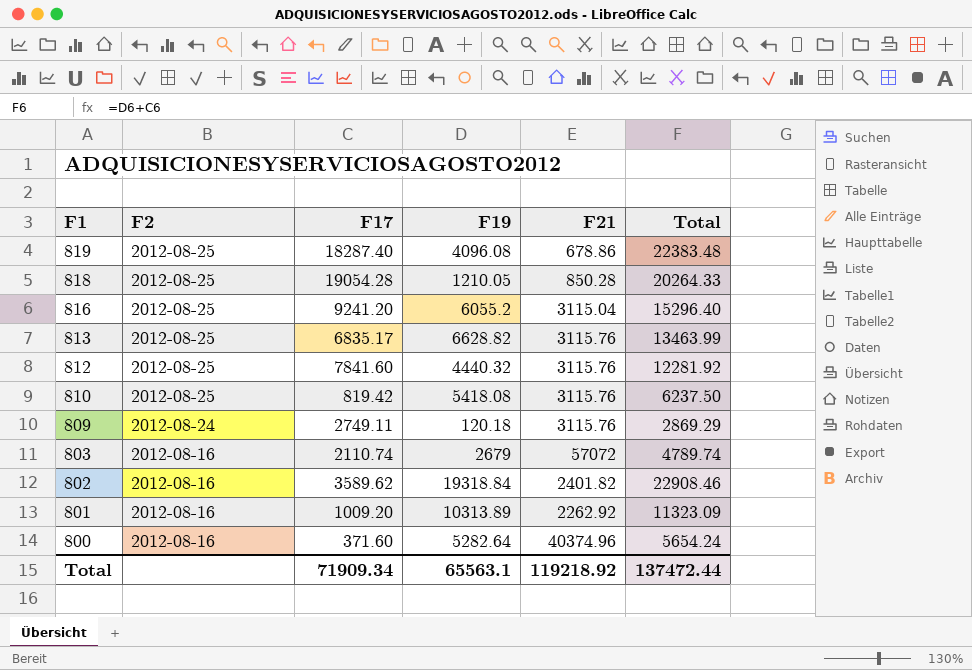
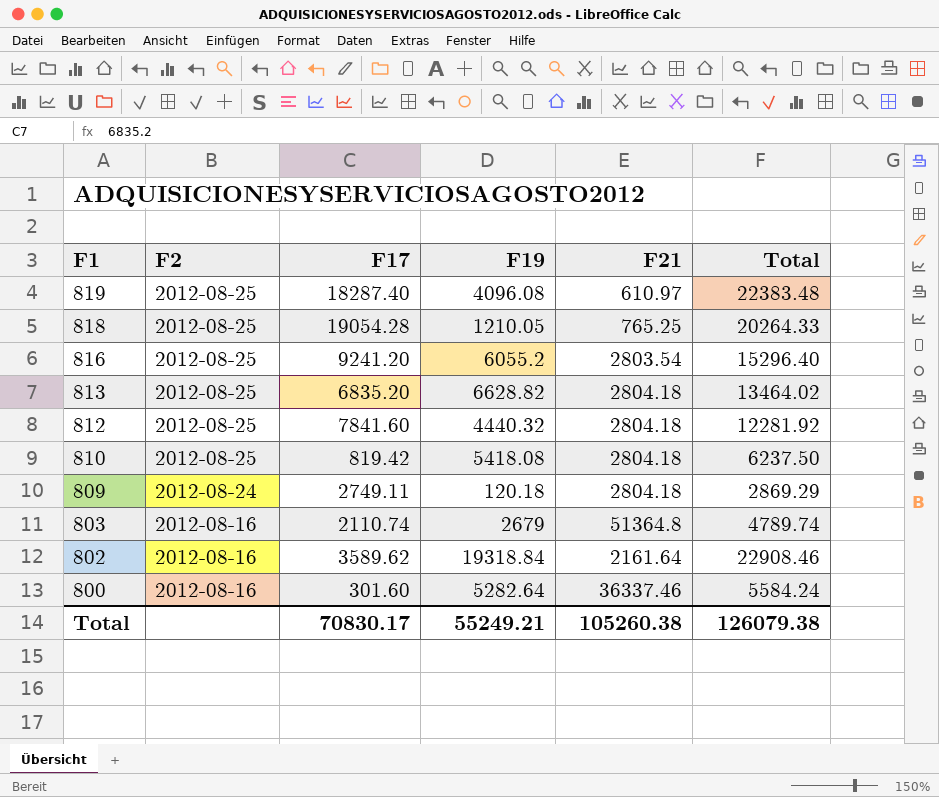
row 801: 2012-08-16 | 1009.20 | 10313.89 | 2262.92 | 11323.09 -> none
819 | F21: 678.86 -> 610.97
818 | F21: 850.28 -> 765.25
816 | F21: 3115.04 -> 2803.54
813 | F17: 6835.17 -> 6835.20
813 | F21: 3115.76 -> 2804.18
813 | Total: 13463.99 -> 13464.02
812 | F21: 3115.76 -> 2804.18
810 | F21: 3115.76 -> 2804.18
809 | F21: 3115.76 -> 2804.18
803 | F21: 57072 -> 51364.8
802 | F21: 2401.82 -> 2161.64
800 | F17: 371.60 -> 301.60
800 | F21: 40374.96 -> 36337.46
800 | Total: 5654.24 -> 5584.24
Total | F17: 71909.34 -> 70830.17
Total | F19: 65563.1 -> 55249.21
Total | F21: 119218.92 -> 105260.38
Total | Total: 137472.44 -> 126079.38

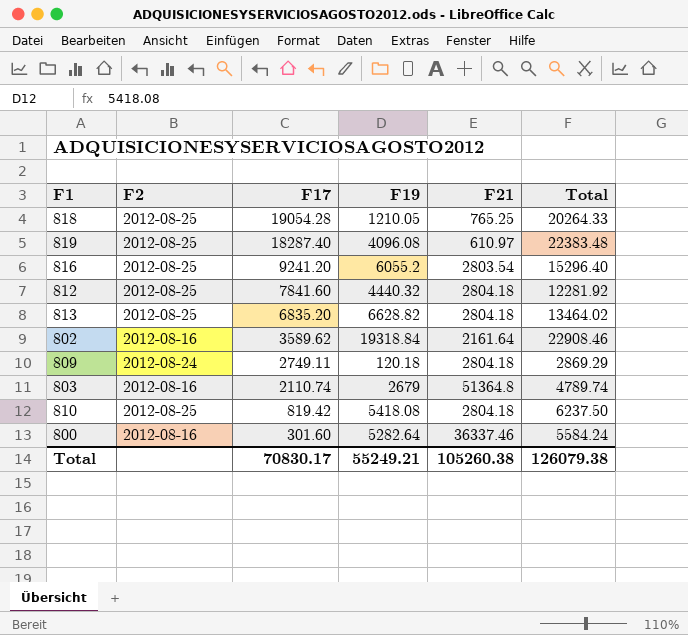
row order: F1 descending -> F17 descending

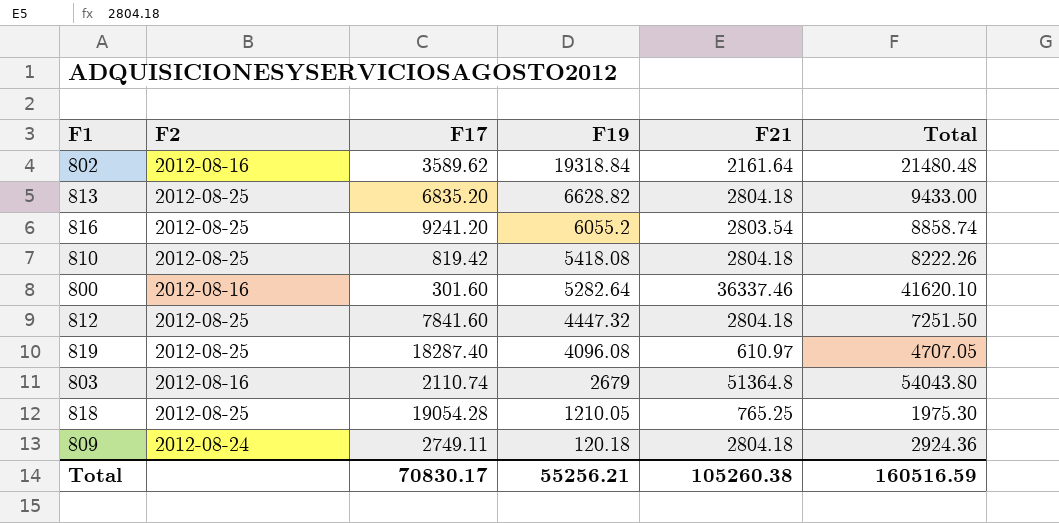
row order: F17 descending -> F19 descending
column Total | formula: [F17] + [F19] -> [F19] + [F21]
812 | F19: 4440.32 -> 4447.32
Total | F19: 55249.21 -> 55256.21
Total | Total: 126079.38 -> 160516.59

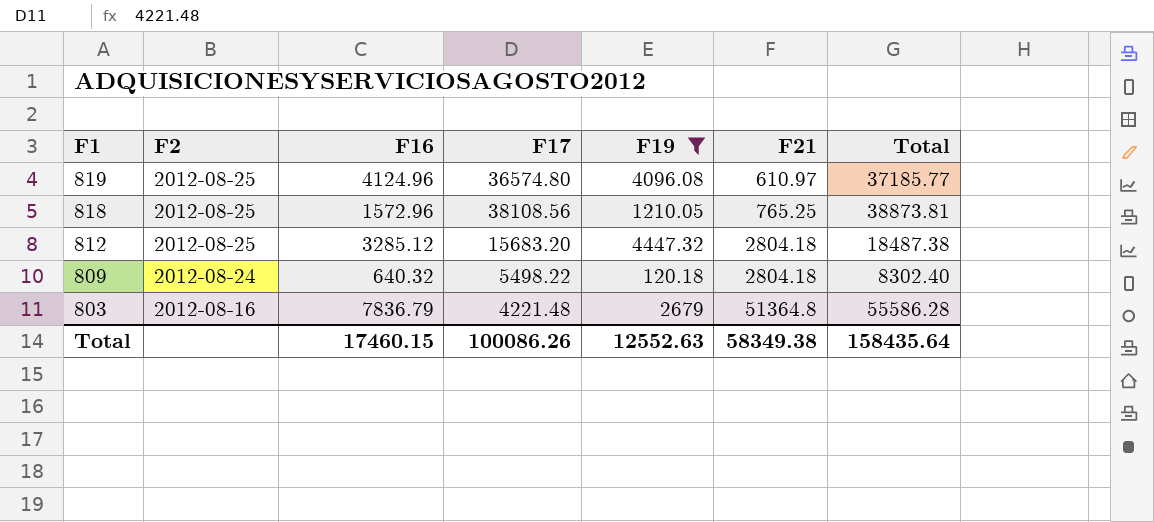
filter: none -> F19 <= 4447.32
row order: F19 descending -> F1 descending
column F16 | position: none -> 3
column Total | formula: [F19] + [F21] -> [F17] + [F21]
819 | F17: 18287.40 -> 36574.80
818 | F17: 19054.28 -> 38108.56
812 | F17: 7841.60 -> 15683.20
809 | F17: 2749.11 -> 5498.22
803 | F17: 2110.74 -> 4221.48
Total | F17: 70830.17 -> 100086.26
Total | F19: 55256.21 -> 12552.63
Total | F21: 105260.38 -> 58349.38
Total | Total: 160516.59 -> 158435.64

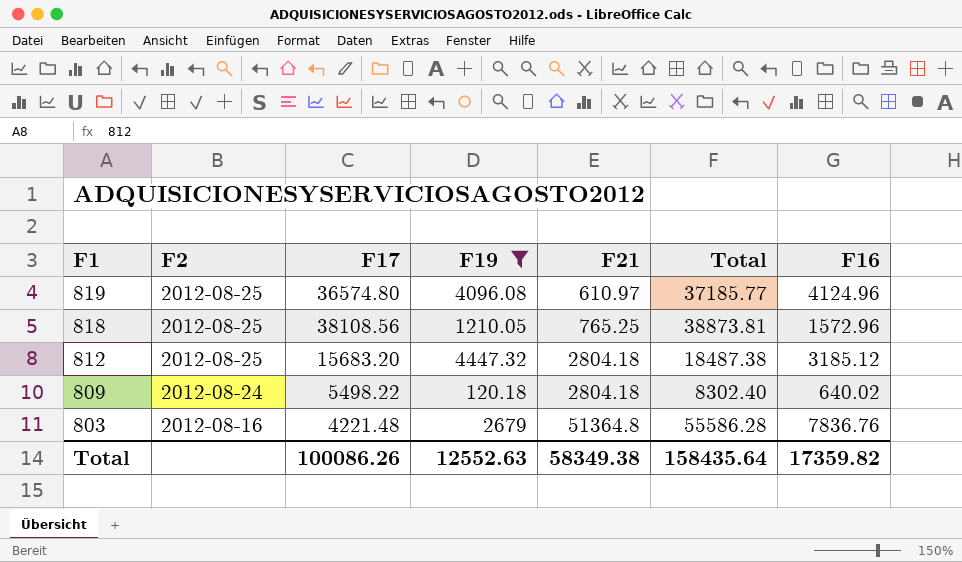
column F16 | position: 3 -> 7
812 | F16: 3285.12 -> 3185.12
809 | F16: 640.32 -> 640.02
803 | F16: 7836.79 -> 7836.76
Total | F16: 17460.15 -> 17359.82

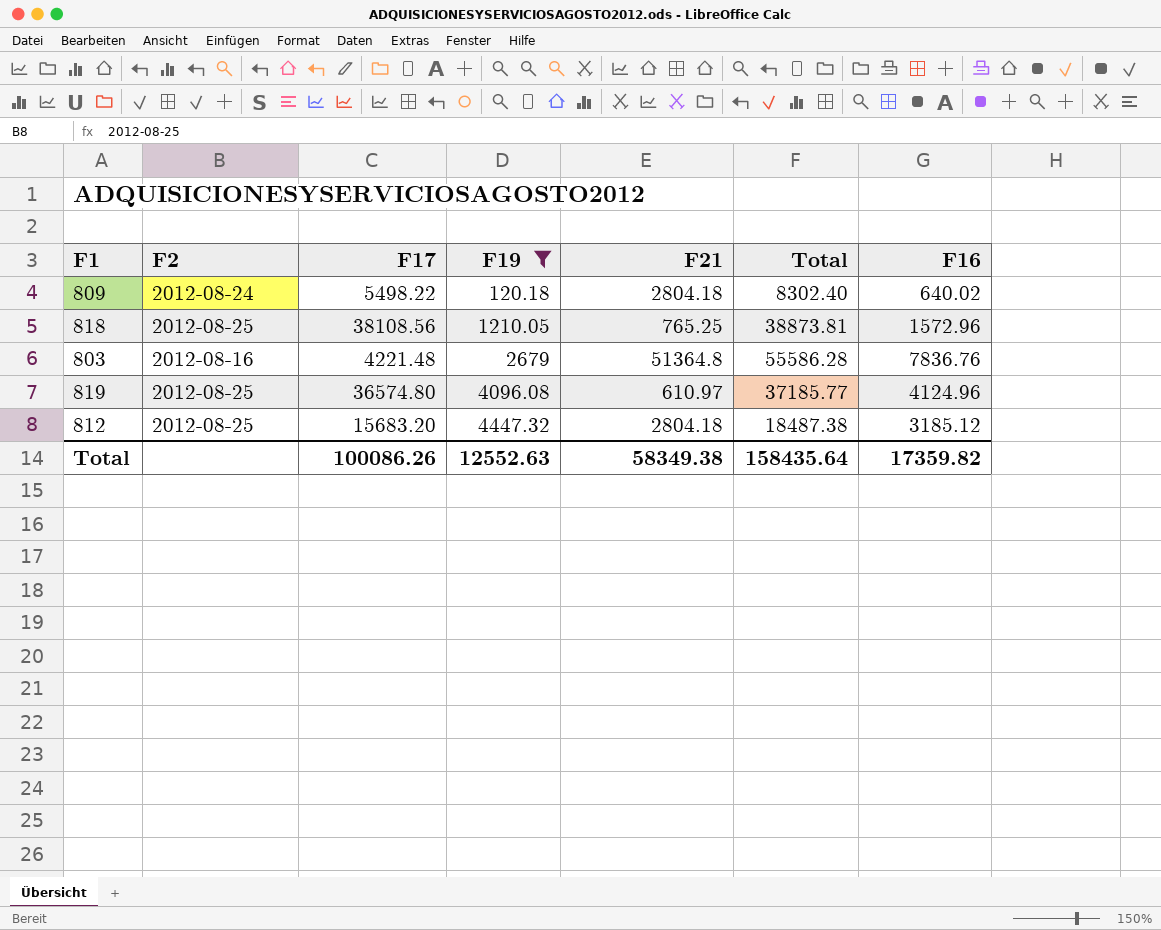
row order: F1 descending -> F19 ascending

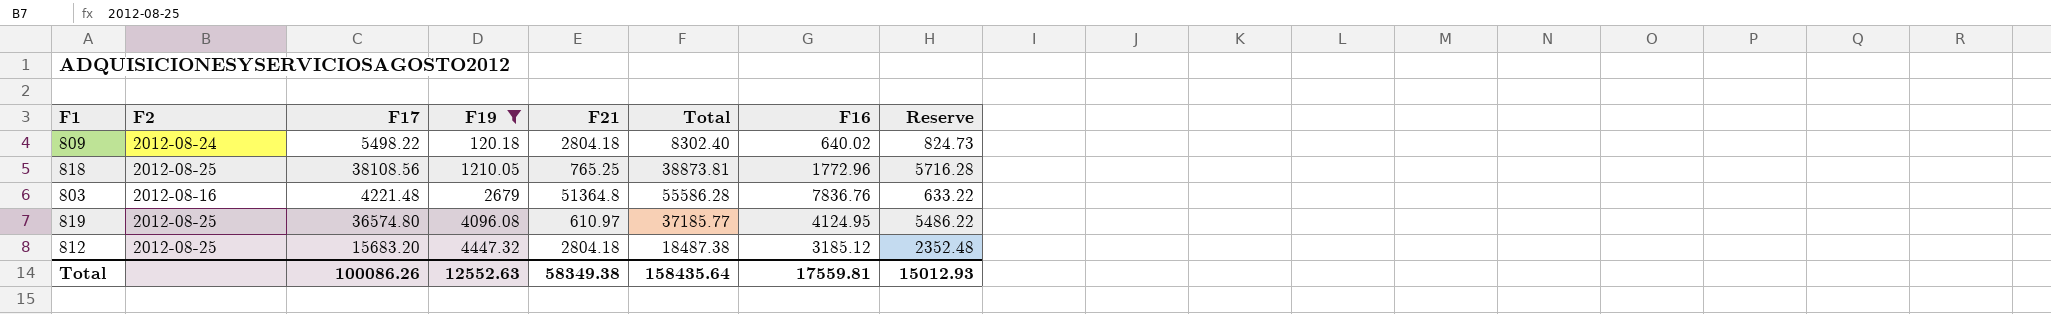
column Reserve | formula: none -> [F17] * 0.15
818 | F16: 1572.96 -> 1772.96
819 | F16: 4124.96 -> 4124.95
Total | F16: 17359.82 -> 17559.81

